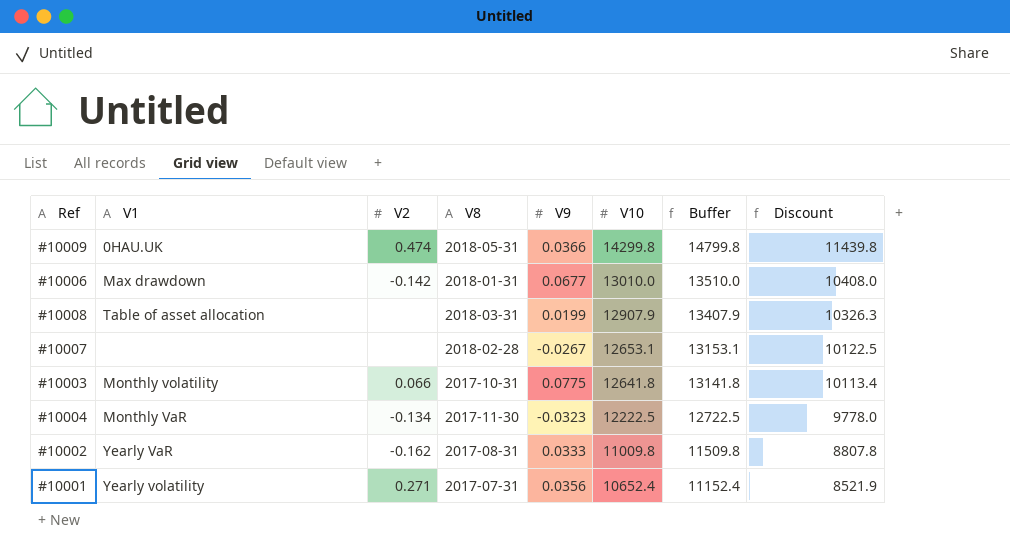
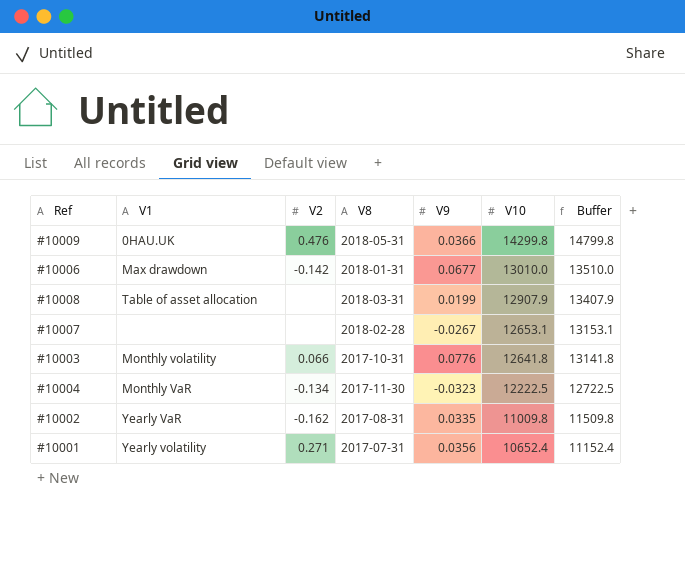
column Discount | formula: [V10] * 0.8 -> none
#10009 | V2: 0.474 -> 0.476
#10003 | V9: 0.0775 -> 0.0776
#10002 | V9: 0.0333 -> 0.0335

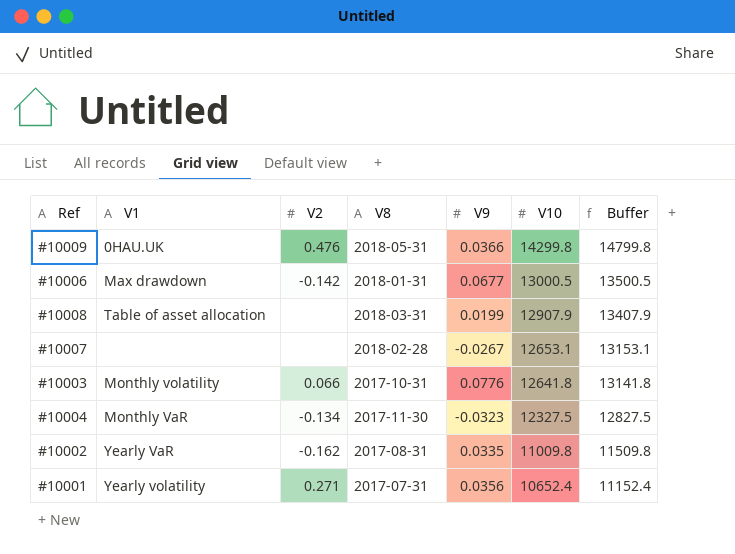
#10006 | V10: 13010.0 -> 13000.5
#10006 | Buffer: 13510.0 -> 13500.5
#10004 | V10: 12222.5 -> 12327.5
#10004 | Buffer: 12722.5 -> 12827.5

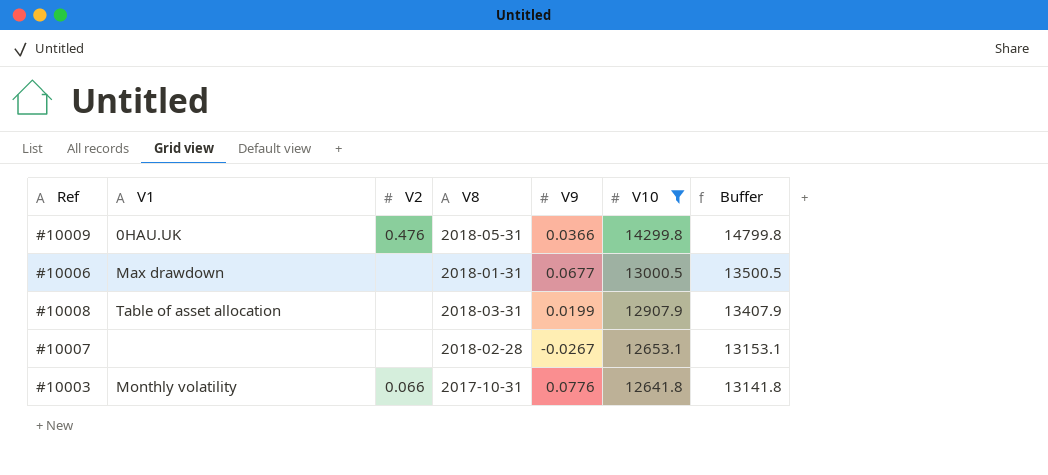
filter: none -> V10 >= 12641.8
#10006 | V2: -0.142 -> none

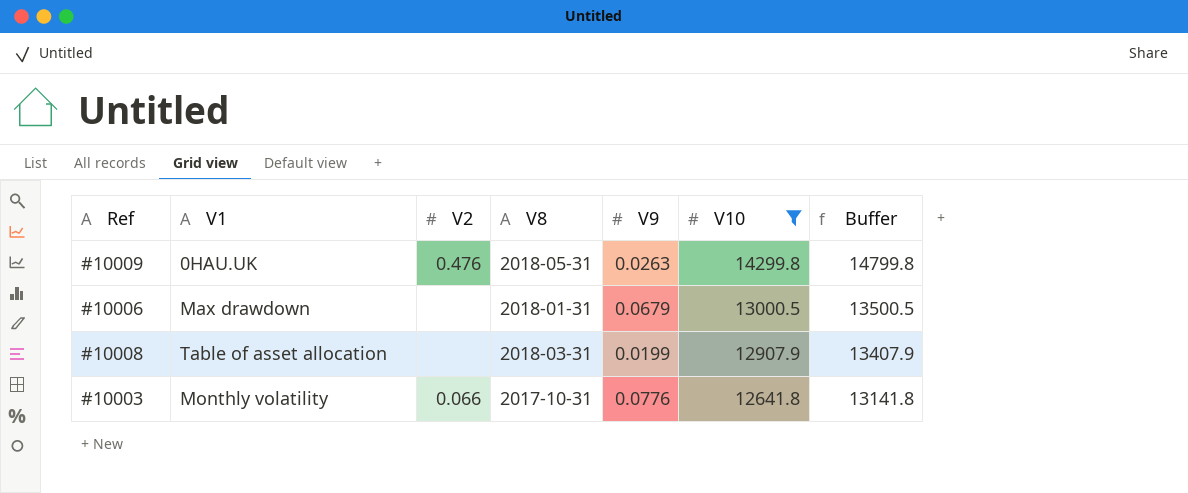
row #10007: none | none | 2018-02-28 | -0.0267 | 12653.1 | 13153.1 -> none
#10009 | V9: 0.0366 -> 0.0263
#10006 | V9: 0.0677 -> 0.0679

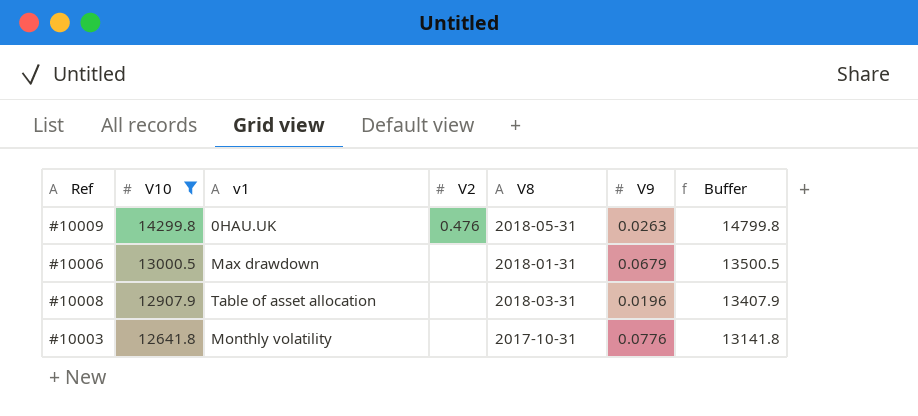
column V10 | position: 6 -> 2
column name: V1 -> v1
#10008 | V9: 0.0199 -> 0.0196
#10003 | V2: 0.066 -> none

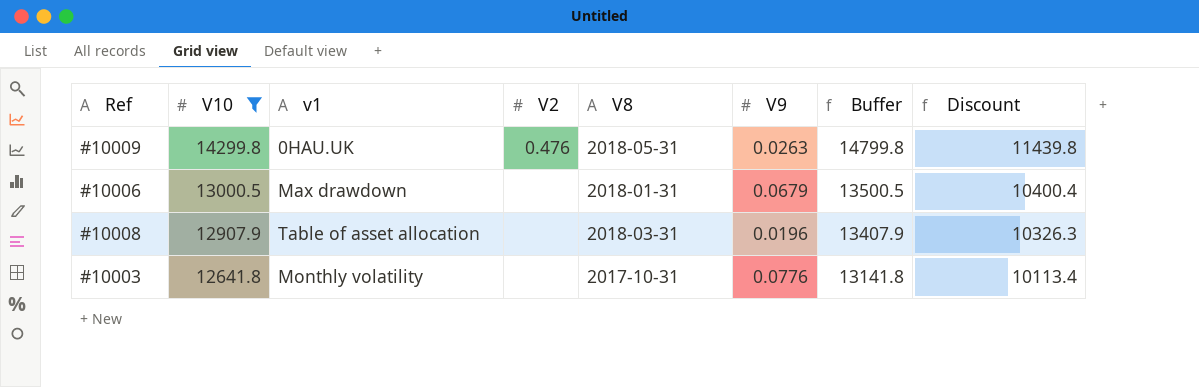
column Discount | formula: none -> [V10] * 0.8

